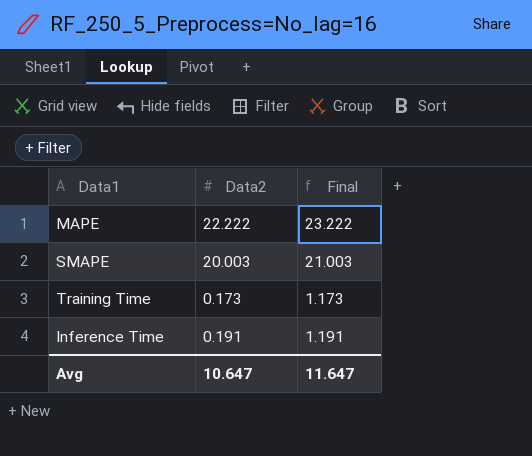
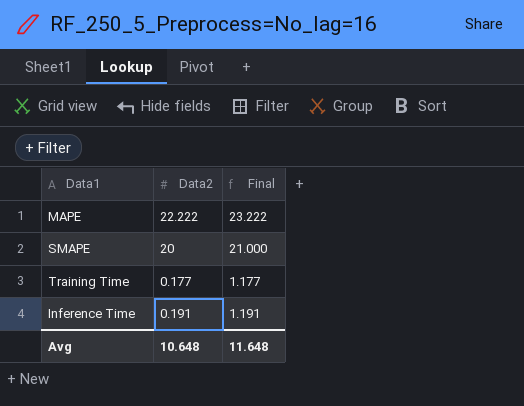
SMAPE | Data2: 20.003 -> 20
SMAPE | Final: 21.003 -> 21.000
Training Time | Data2: 0.173 -> 0.177
Training Time | Final: 1.173 -> 1.177
Avg | Data2: 10.647 -> 10.648
Avg | Final: 11.647 -> 11.648

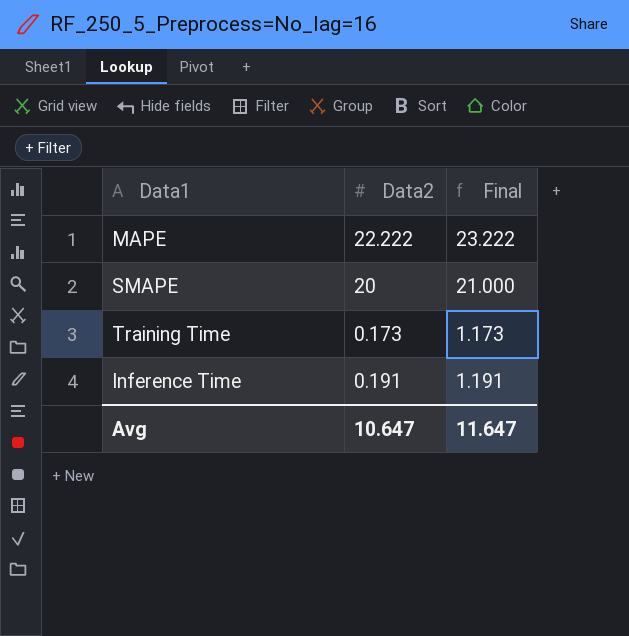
Training Time | Data2: 0.177 -> 0.173
Training Time | Final: 1.177 -> 1.173
Avg | Data2: 10.648 -> 10.647
Avg | Final: 11.648 -> 11.647

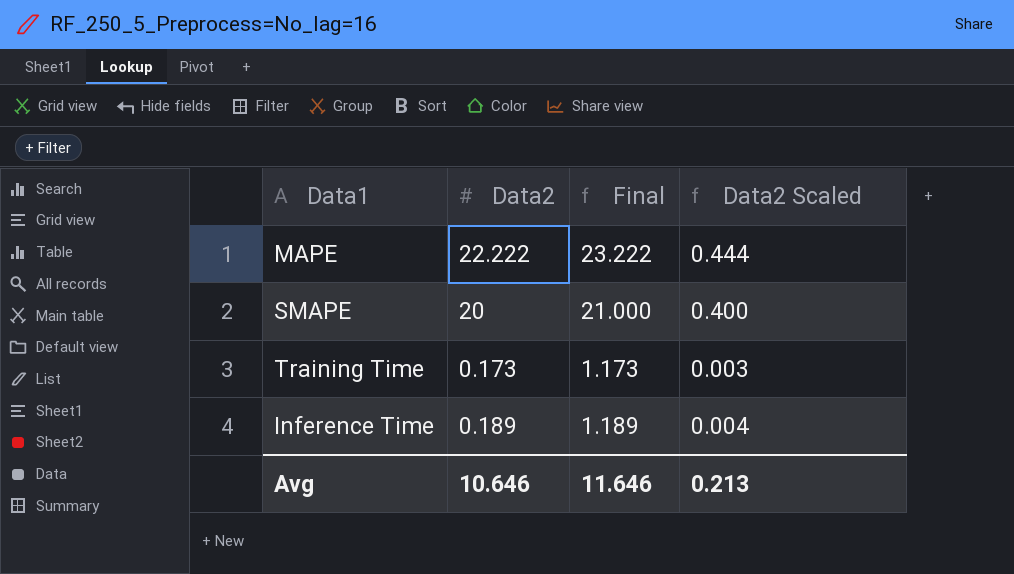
column Data2 Scaled | formula: none -> [Data2] * 0.02
Inference Time | Data2: 0.191 -> 0.189
Inference Time | Final: 1.191 -> 1.189
Avg | Data2: 10.647 -> 10.646
Avg | Final: 11.647 -> 11.646

